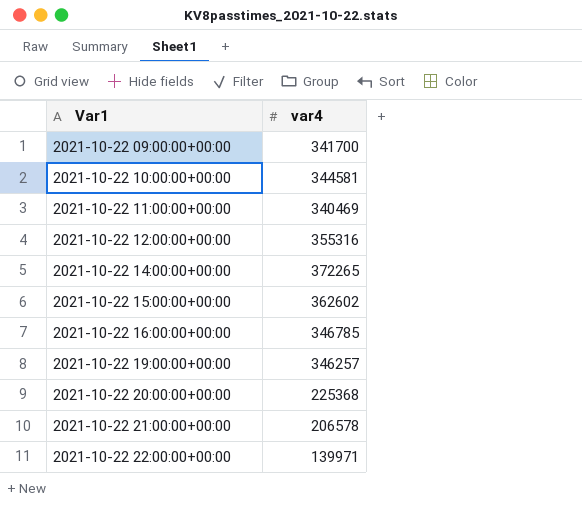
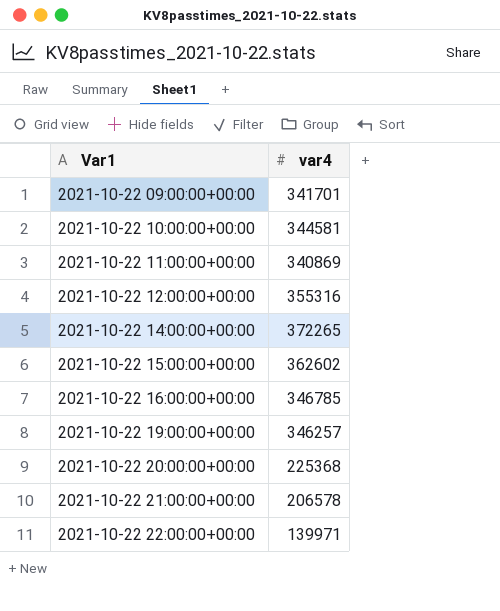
2021-10-22 09:00:00+00:00 | var4: 341700 -> 341701
2021-10-22 11:00:00+00:00 | var4: 340469 -> 340869

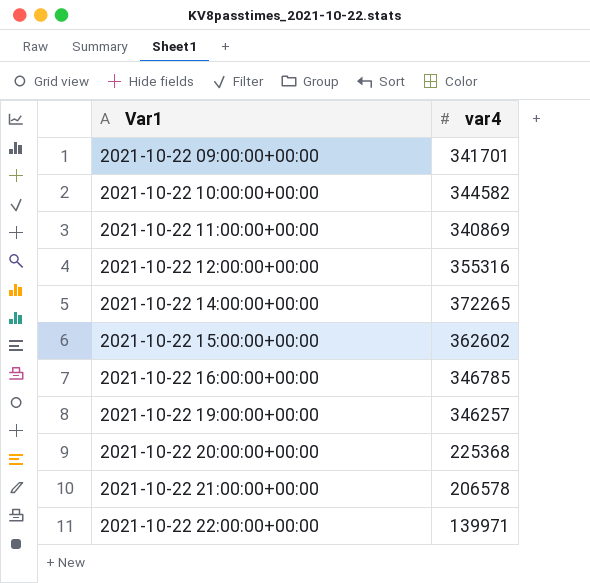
2021-10-22 10:00:00+00:00 | var4: 344581 -> 344582

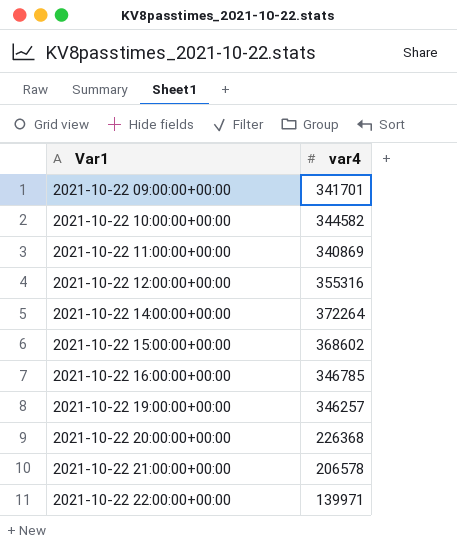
2021-10-22 14:00:00+00:00 | var4: 372265 -> 372264
2021-10-22 15:00:00+00:00 | var4: 362602 -> 368602
2021-10-22 20:00:00+00:00 | var4: 225368 -> 226368

